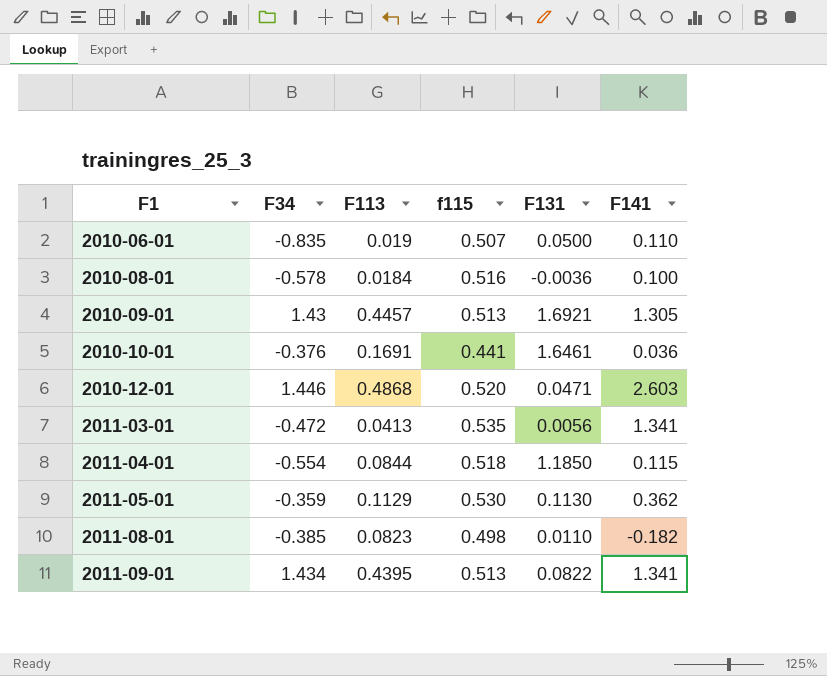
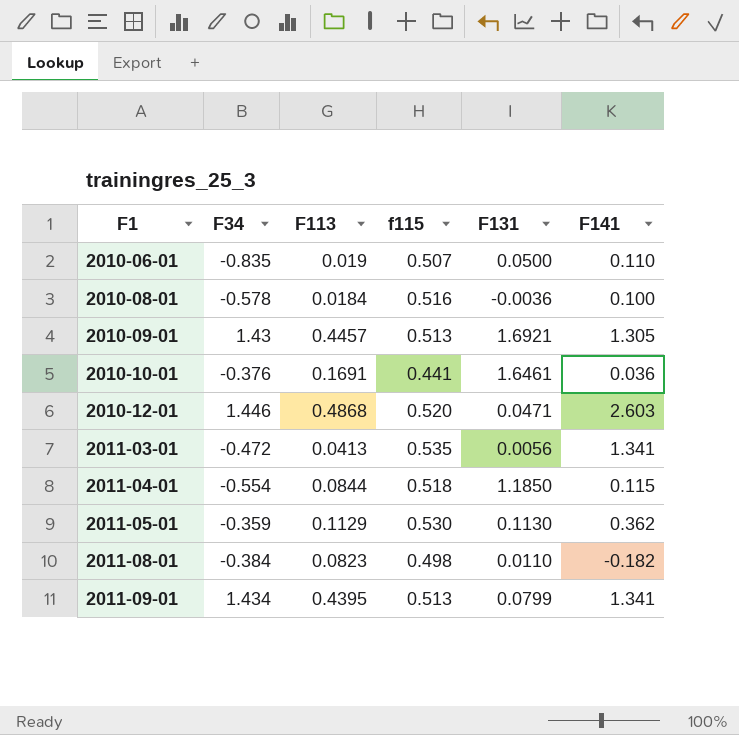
2011-08-01 | F34: -0.385 -> -0.384
2011-09-01 | F131: 0.0822 -> 0.0799

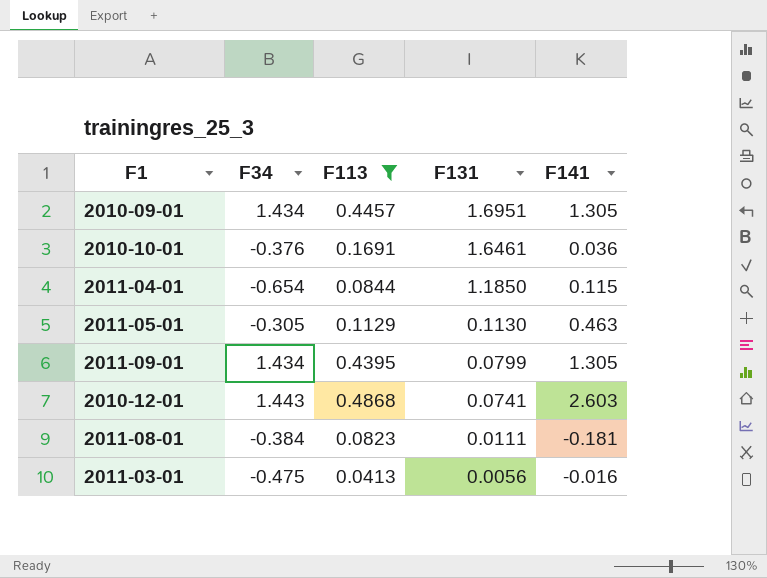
filter: none -> F113 >= 0.0413
row order: F1 ascending -> F131 descending
column f115 | position: 4 -> none
2010-09-01 | F34: 1.43 -> 1.434
2010-09-01 | F131: 1.6921 -> 1.6951
2011-04-01 | F34: -0.554 -> -0.654
2011-05-01 | F34: -0.359 -> -0.305
2011-05-01 | F141: 0.362 -> 0.463
2011-09-01 | F141: 1.341 -> 1.305
2010-12-01 | F34: 1.446 -> 1.443
2010-12-01 | F131: 0.0471 -> 0.0741
2011-08-01 | F131: 0.0110 -> 0.0111
2011-08-01 | F141: -0.182 -> -0.181
2011-03-01 | F34: -0.472 -> -0.475
2011-03-01 | F141: 1.341 -> -0.016

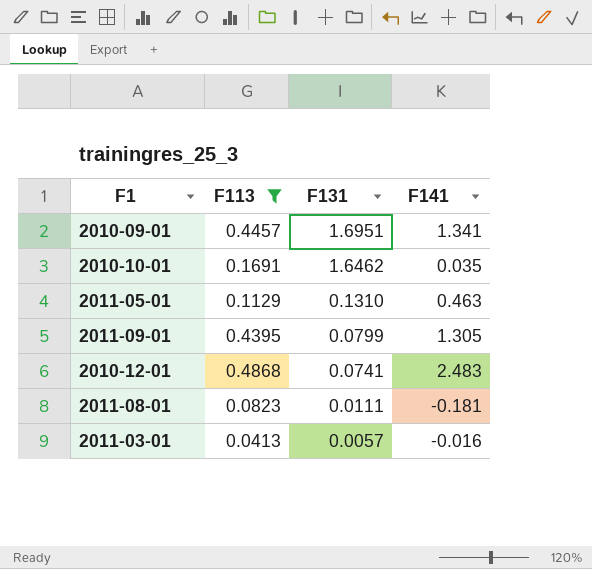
column F34 | position: 2 -> none
row 2011-04-01: -0.654 | 0.0844 | 1.1850 | 0.115 -> none
2010-09-01 | F141: 1.305 -> 1.341
2010-10-01 | F131: 1.6461 -> 1.6462
2010-10-01 | F141: 0.036 -> 0.035
2011-05-01 | F131: 0.1130 -> 0.1310
2010-12-01 | F141: 2.603 -> 2.483
2011-03-01 | F131: 0.0056 -> 0.0057

